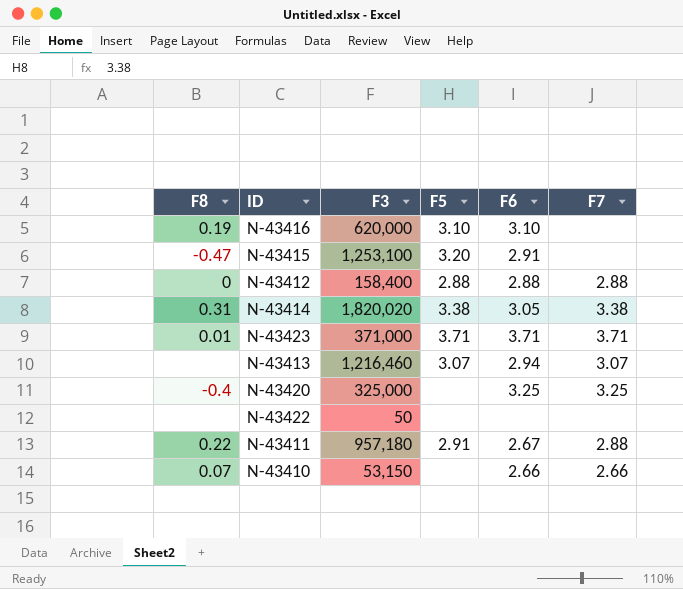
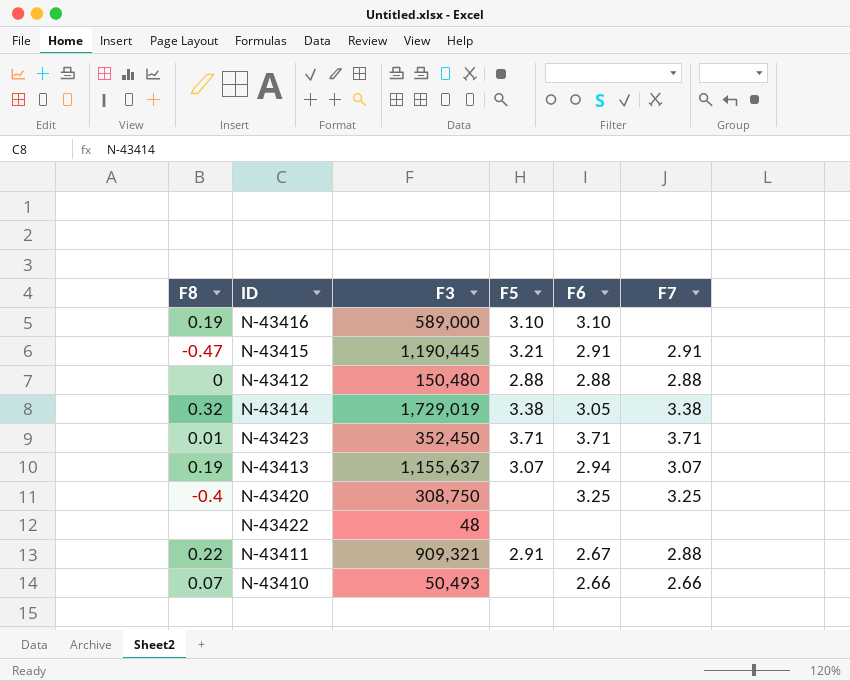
N-43416 | F3: 620,000 -> 589,000
N-43415 | F3: 1,253,100 -> 1,190,445
N-43415 | F5: 3.20 -> 3.21
N-43415 | F7: none -> 2.91
N-43412 | F3: 158,400 -> 150,480
N-43414 | F8: 0.31 -> 0.32
N-43414 | F3: 1,820,020 -> 1,729,019
N-43423 | F3: 371,000 -> 352,450
N-43413 | F8: none -> 0.19
N-43413 | F3: 1,216,460 -> 1,155,637
N-43420 | F3: 325,000 -> 308,750
N-43422 | F3: 50 -> 48
N-43411 | F3: 957,180 -> 909,321
N-43410 | F3: 53,150 -> 50,493

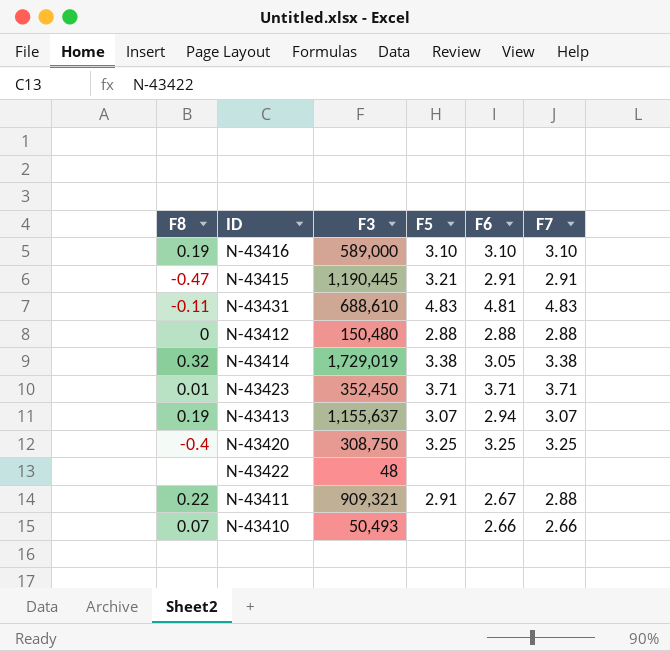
N-43416 | F7: none -> 3.10
row N-43431: none -> -0.11 | 688,610 | 4.83 | 4.81 | 4.83
N-43420 | F5: none -> 3.25

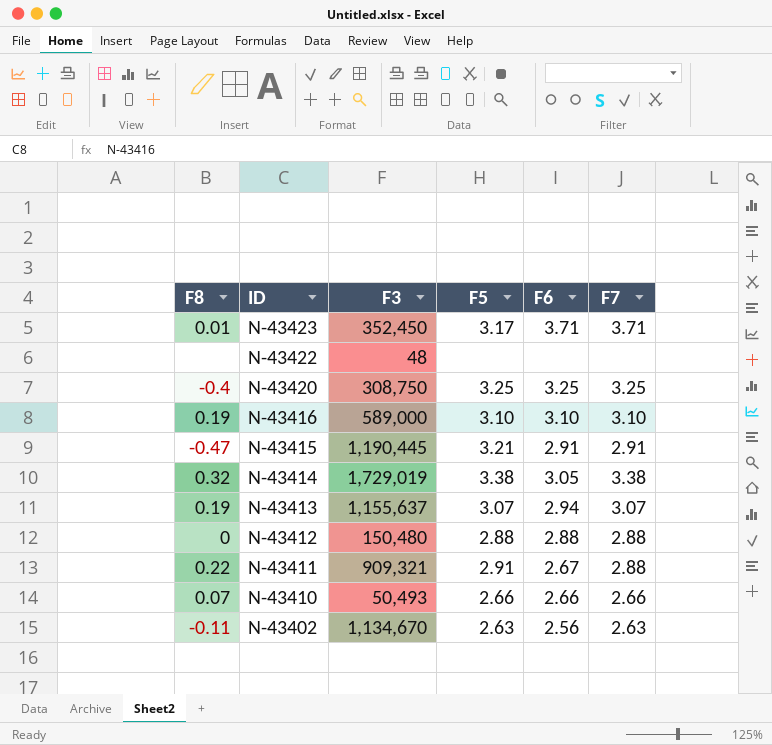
row order: none -> ID descending
row N-43431: -0.11 | 688,610 | 4.83 | 4.81 | 4.83 -> none
N-43423 | F5: 3.71 -> 3.17
N-43410 | F5: none -> 2.66
row N-43402: none -> -0.11 | 1,134,670 | 2.63 | 2.56 | 2.63

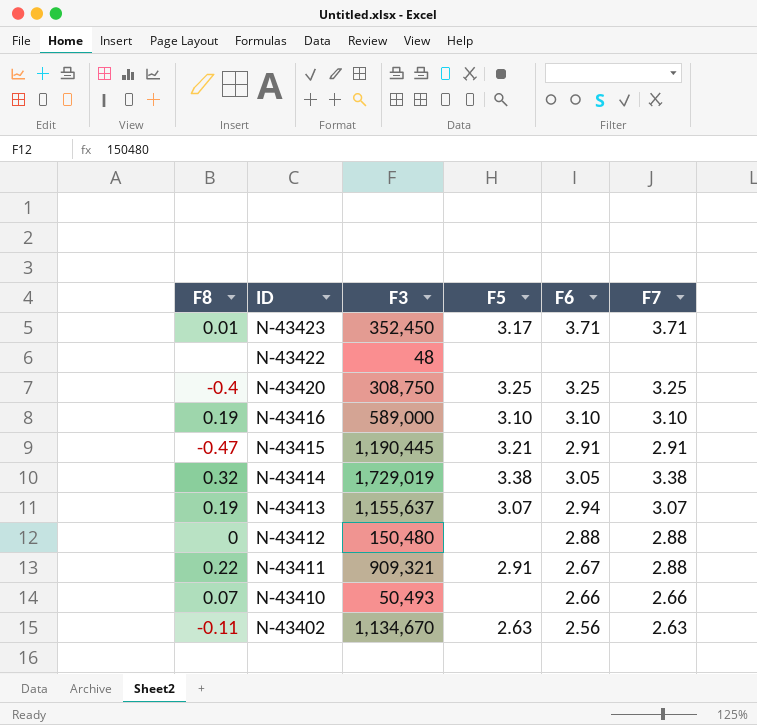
N-43412 | F5: 2.88 -> none
N-43410 | F5: 2.66 -> none

